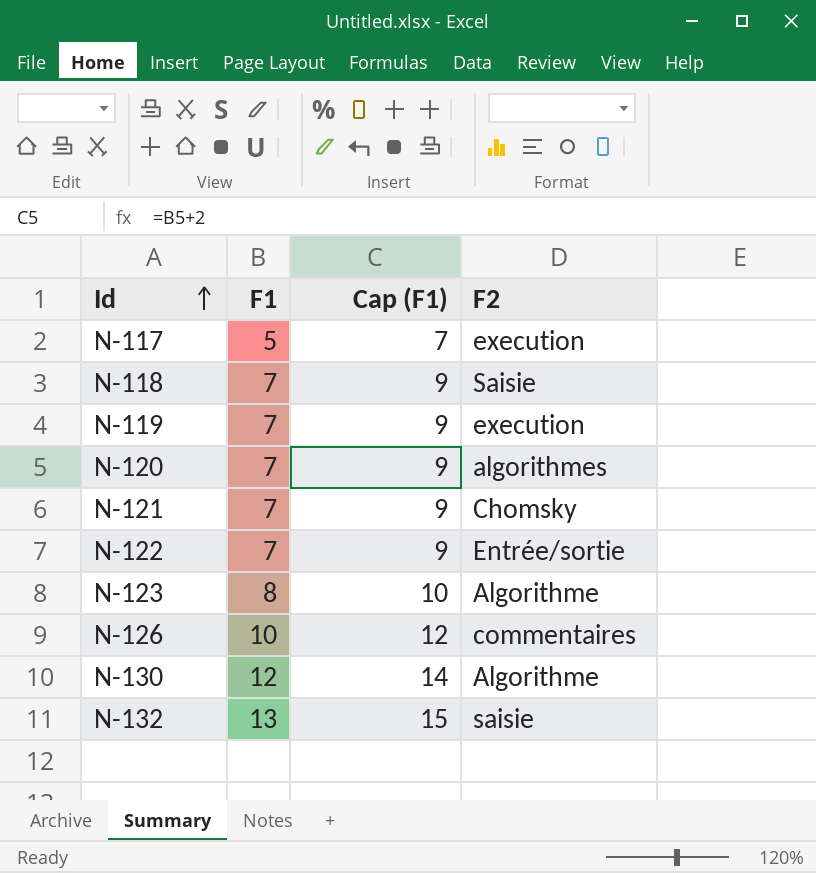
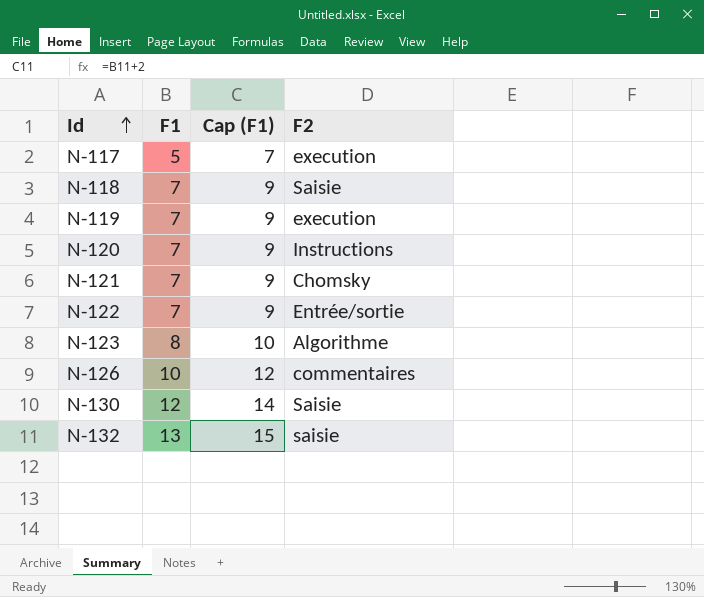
N-120 | F2: algorithmes -> Instructions
N-130 | F2: Algorithme -> Saisie

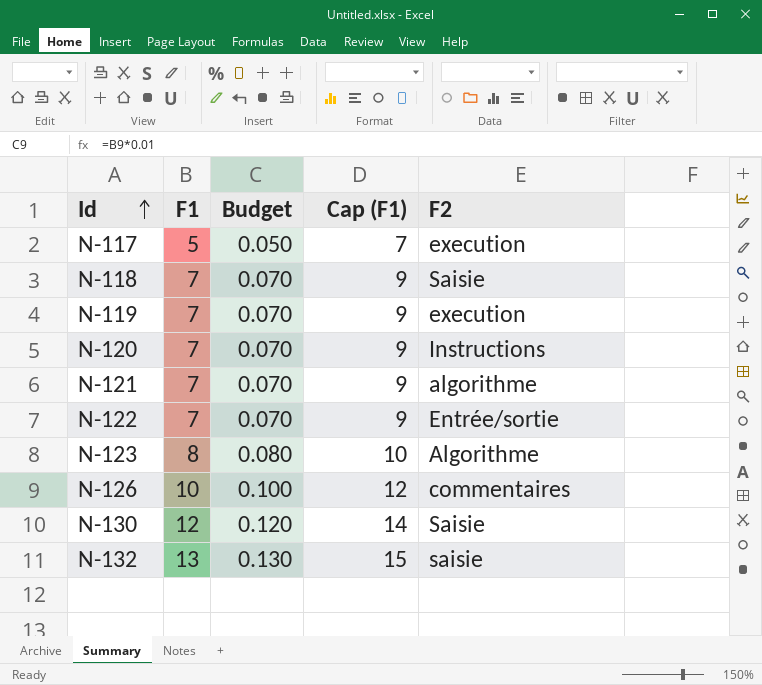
column Budget | formula: none -> [F1] * 0.01
N-121 | F2: Chomsky -> algorithme

